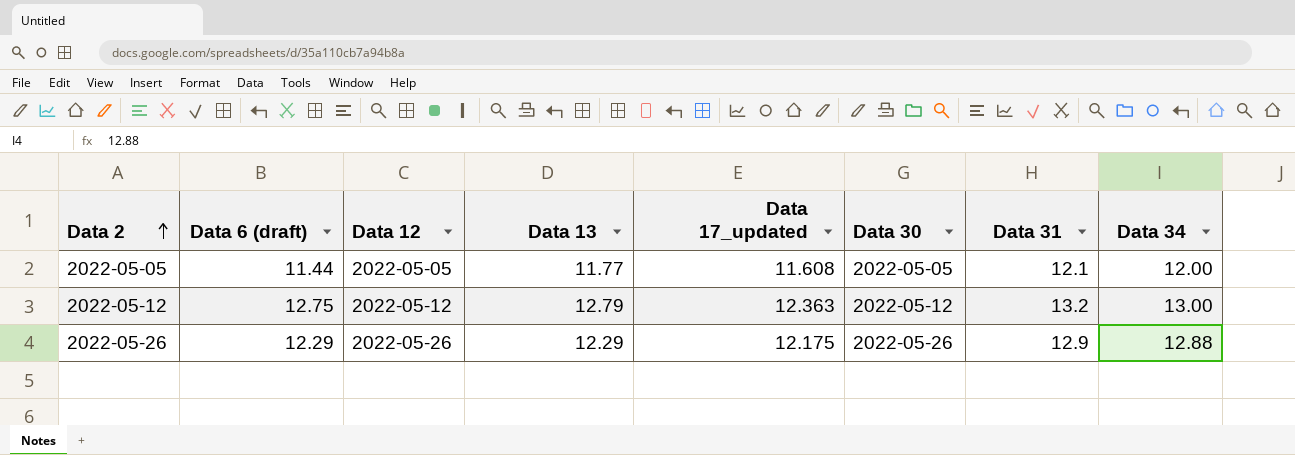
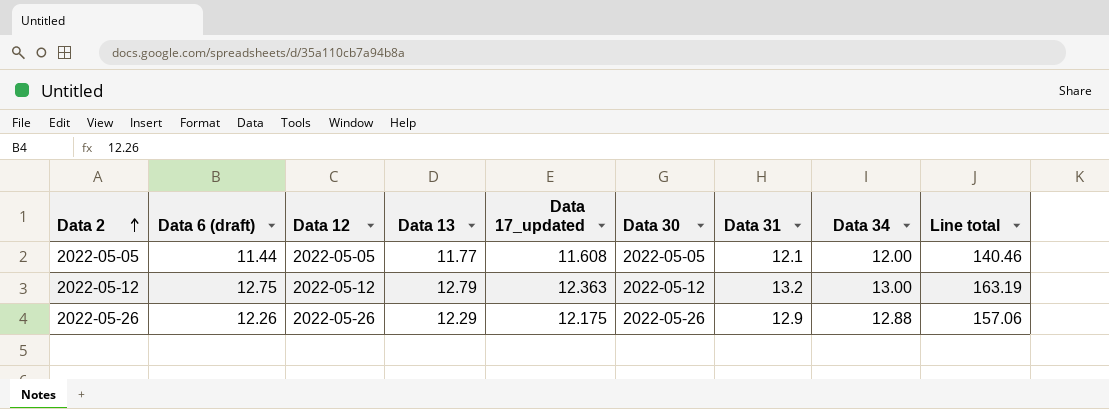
column Line total | formula: none -> [Data 17_updated] * [Data 31]
2022-05-26 | Data 6 (draft): 12.29 -> 12.26

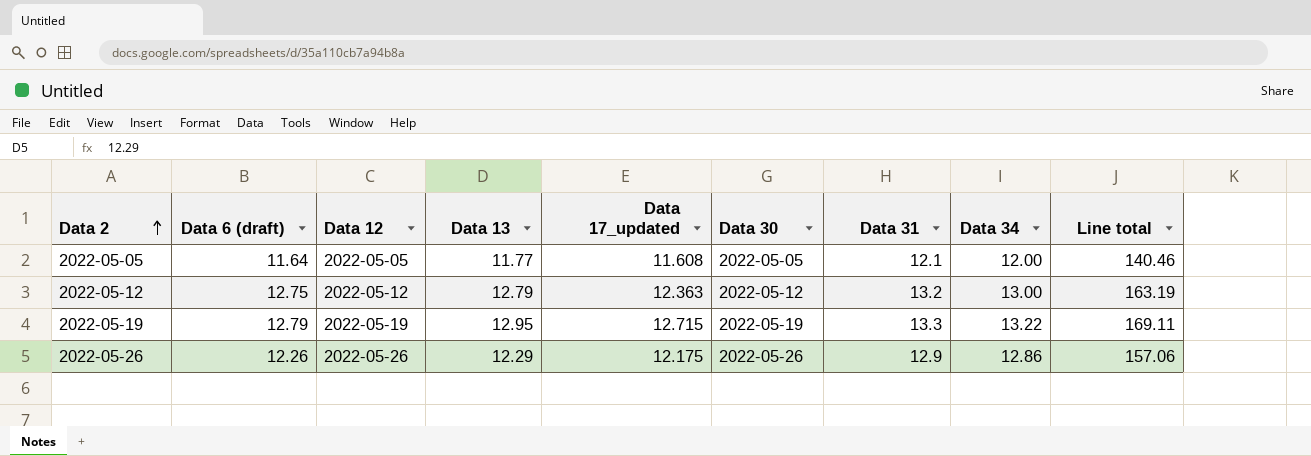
2022-05-05 | Data 6 (draft): 11.44 -> 11.64
row 2022-05-19: none -> 12.79 | 2022-05-19 | 12.95 | 12.715 | 2022-05-19 | 13.3 | 13.22 | 169.11
2022-05-26 | Data 34: 12.88 -> 12.86

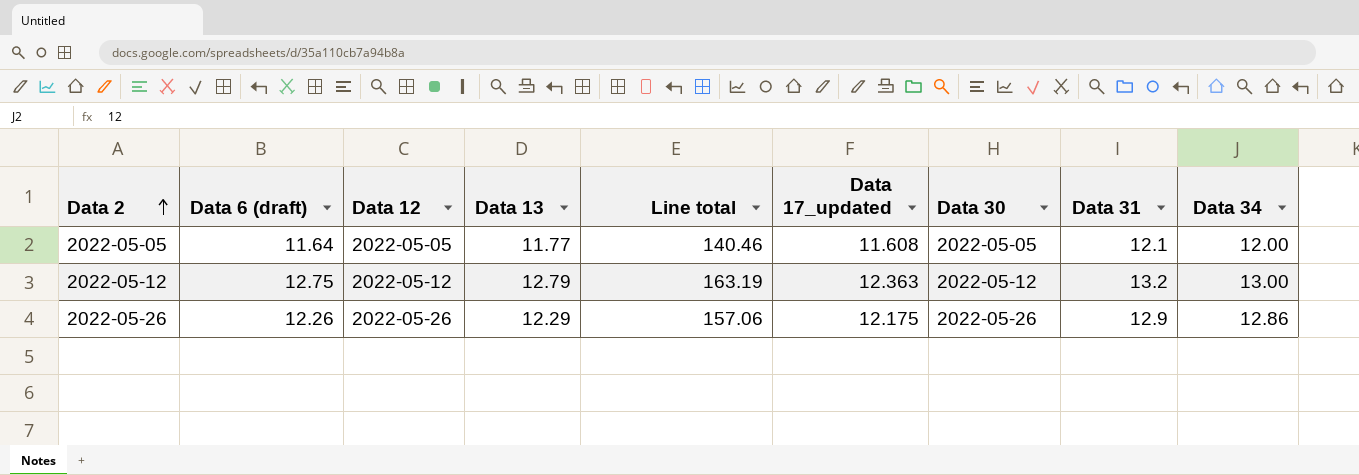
column Line total | position: 9 -> 5
row 2022-05-19: 12.79 | 2022-05-19 | 12.95 | 12.715 | 2022-05-19 | 13.3 | 13.22 | 169.11 -> none

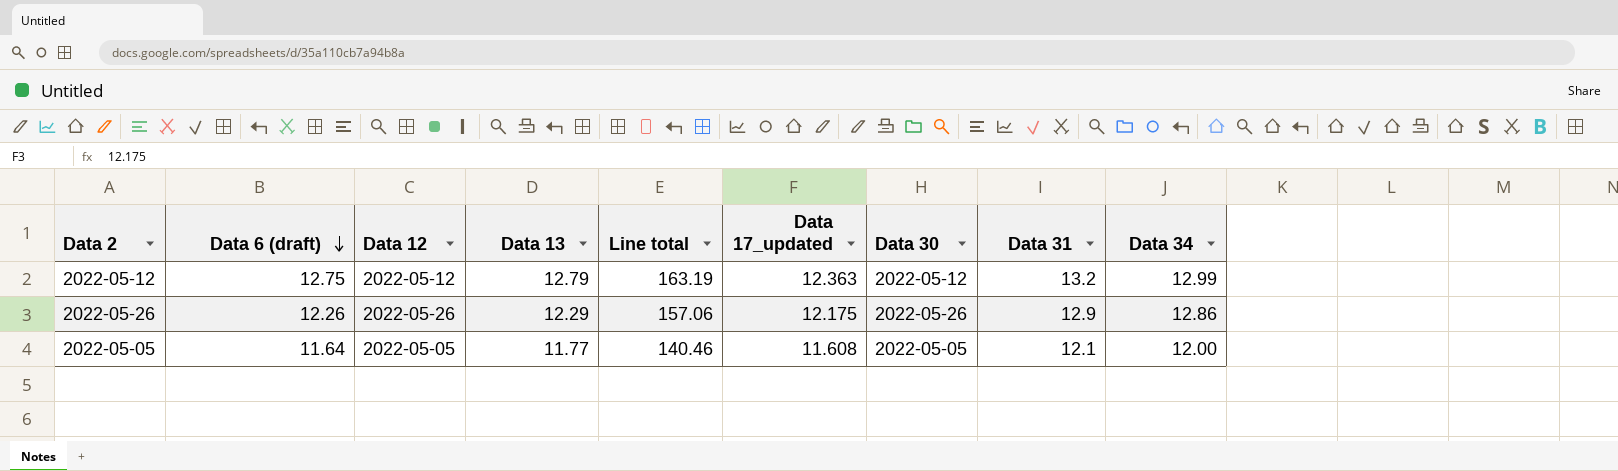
row order: Data 2 ascending -> Data 6 (draft) descending
2022-05-12 | Data 34: 13.00 -> 12.99

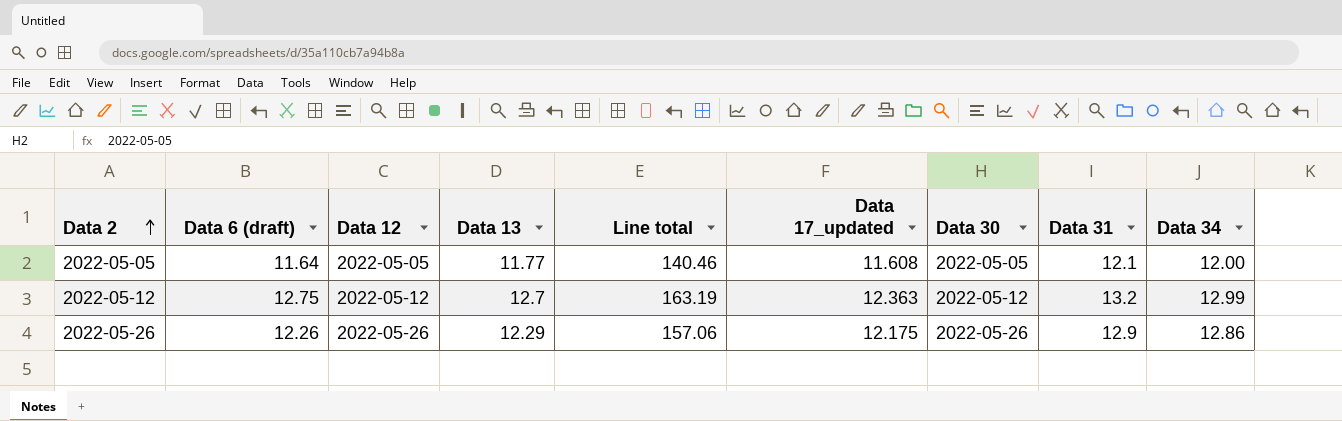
row order: Data 6 (draft) descending -> Data 2 ascending
2022-05-12 | Data 13: 12.79 -> 12.7

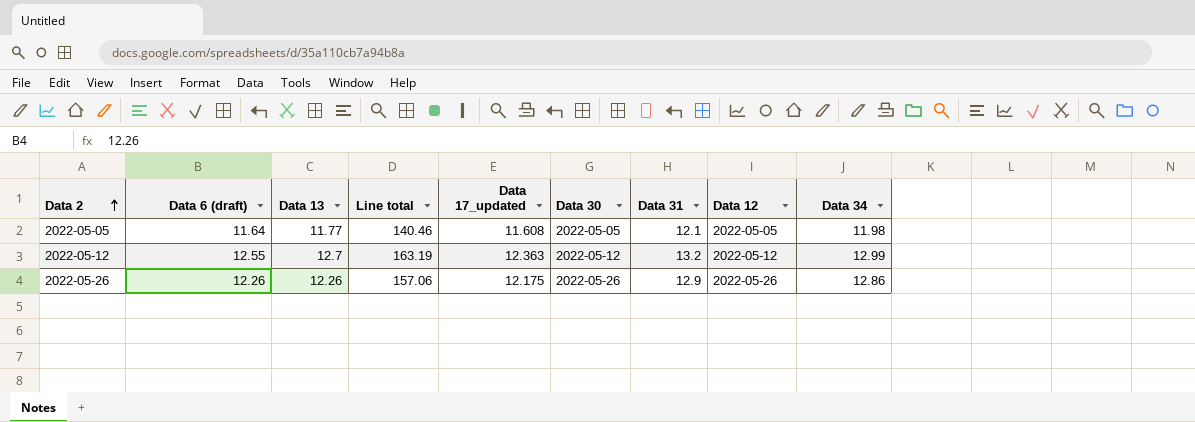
column Data 12 | position: 3 -> 8
2022-05-05 | Data 34: 12.00 -> 11.98
2022-05-12 | Data 6 (draft): 12.75 -> 12.55
2022-05-26 | Data 13: 12.29 -> 12.26

